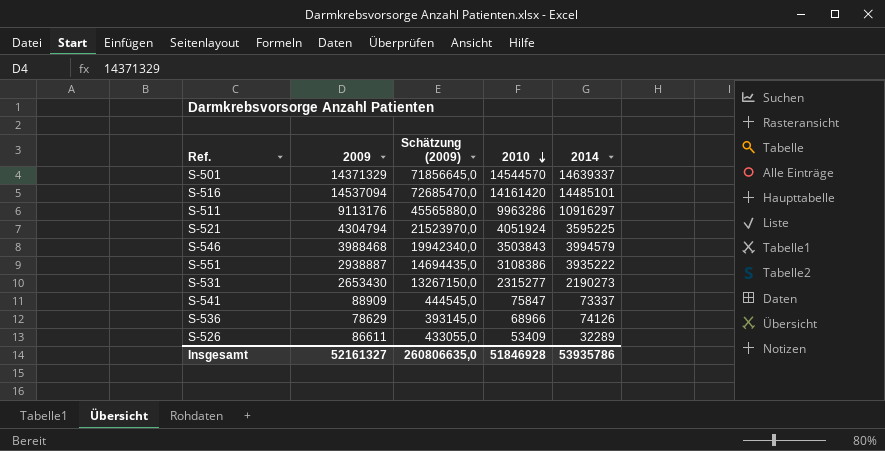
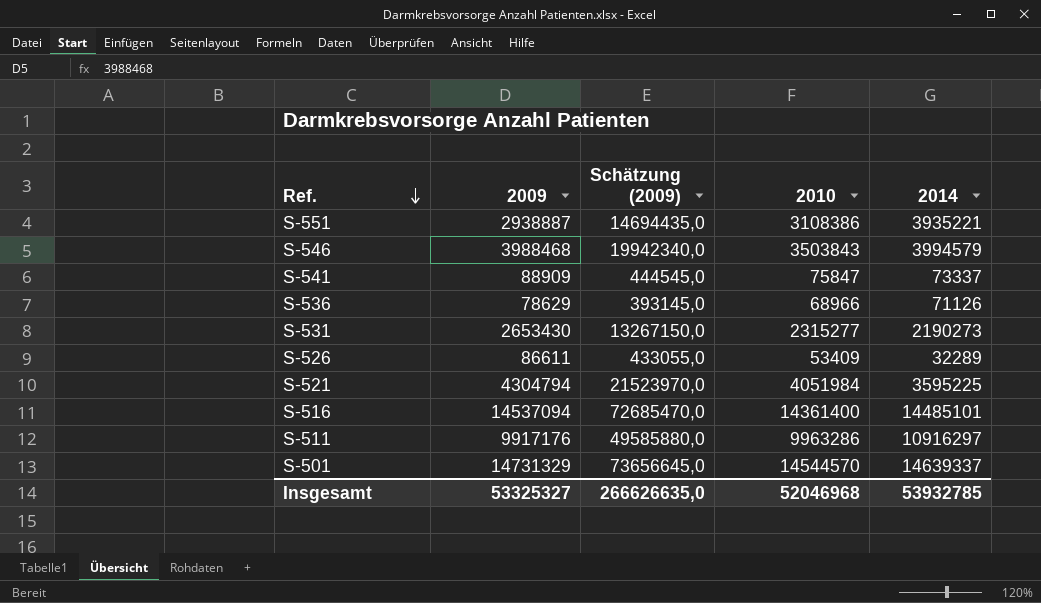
row order: 2010 descending -> Ref. descending
S-551 | 2014: 3935222 -> 3935221
S-536 | 2014: 74126 -> 71126
S-521 | 2010: 4051924 -> 4051984
S-516 | 2010: 14161420 -> 14361400
S-511 | 2009: 9113176 -> 9917176
S-511 | Schätzung (2009): 45565880,0 -> 49585880,0
S-501 | 2009: 14371329 -> 14731329
S-501 | Schätzung (2009): 71856645,0 -> 73656645,0
Insgesamt | 2009: 52161327 -> 53325327
Insgesamt | Schätzung (2009): 260806635,0 -> 266626635,0
Insgesamt | 2010: 51846928 -> 52046968
Insgesamt | 2014: 53935786 -> 53932785

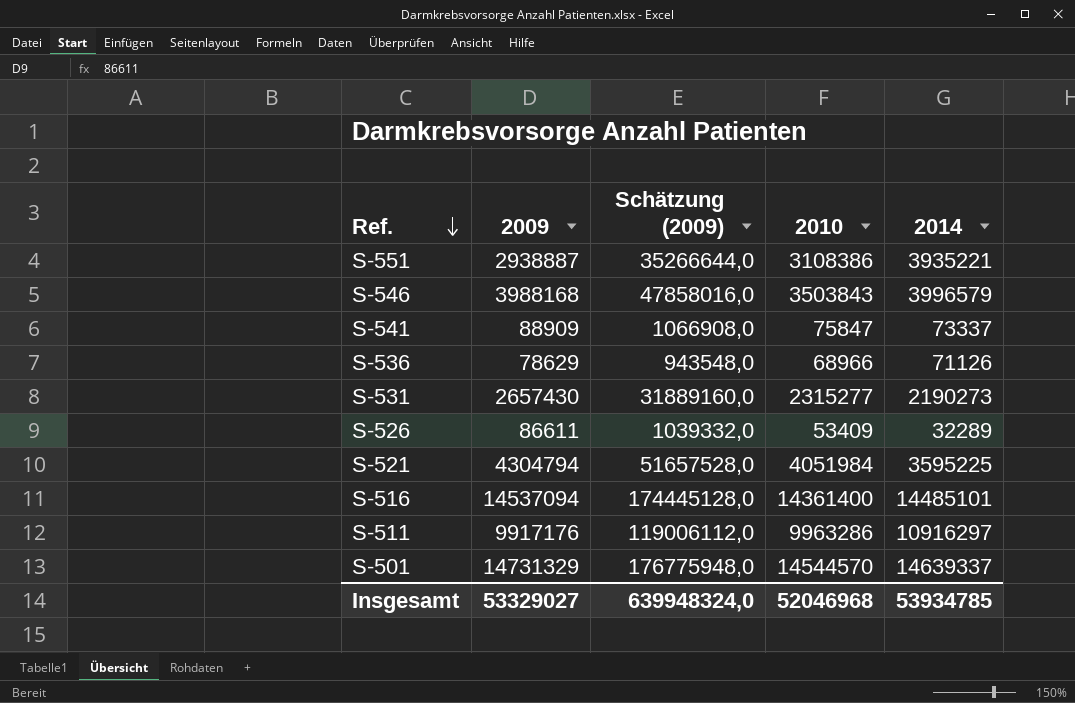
column Schätzung (2009) | formula: [2009] * 5 -> [2009] * 12
S-546 | 2009: 3988468 -> 3988168
S-546 | 2014: 3994579 -> 3996579
S-531 | 2009: 2653430 -> 2657430
Insgesamt | 2009: 53325327 -> 53329027
Insgesamt | Schätzung (2009): 266626635,0 -> 639948324,0
Insgesamt | 2014: 53932785 -> 53934785

